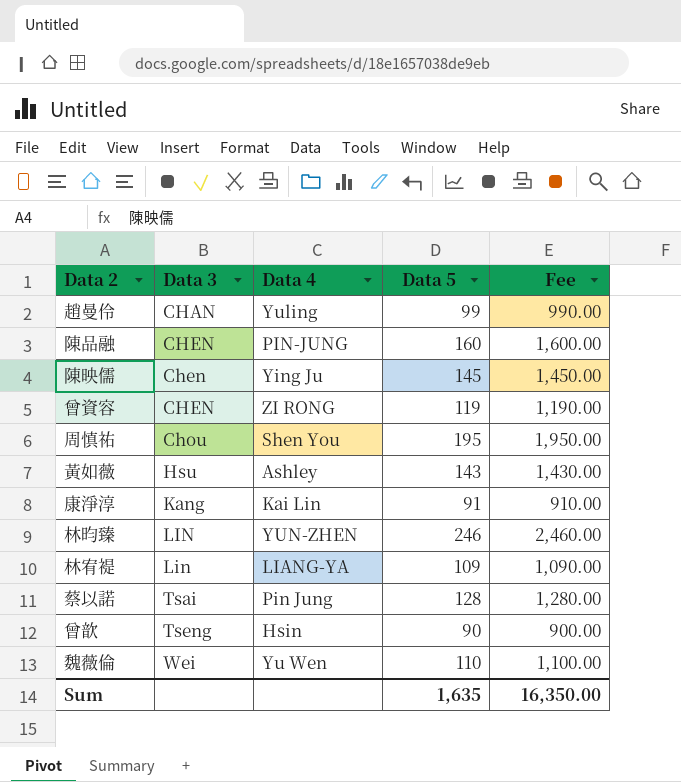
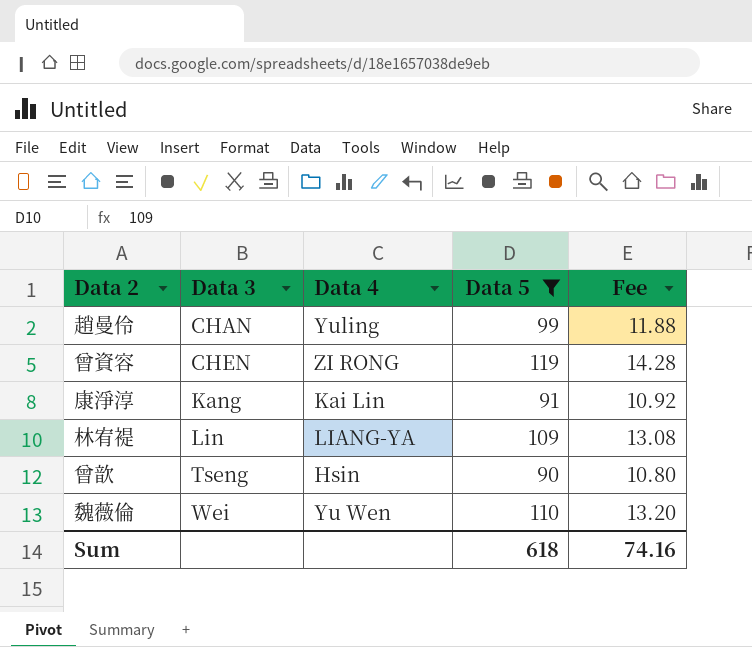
filter: none -> Data 5 <= 119
column Fee | formula: [Data 5] * 10 -> [Data 5] * 0.12
Sum | Data 5: 1,635 -> 618
Sum | Fee: 16,350.00 -> 74.16

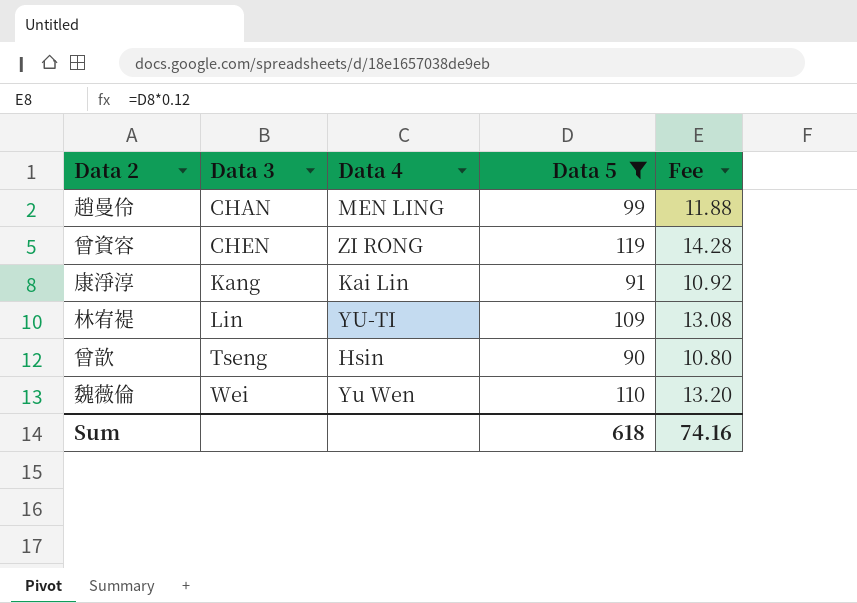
趙曼伶 | Data 4: Yuling -> MEN LING
林宥褆 | Data 4: LIANG-YA -> YU-TI

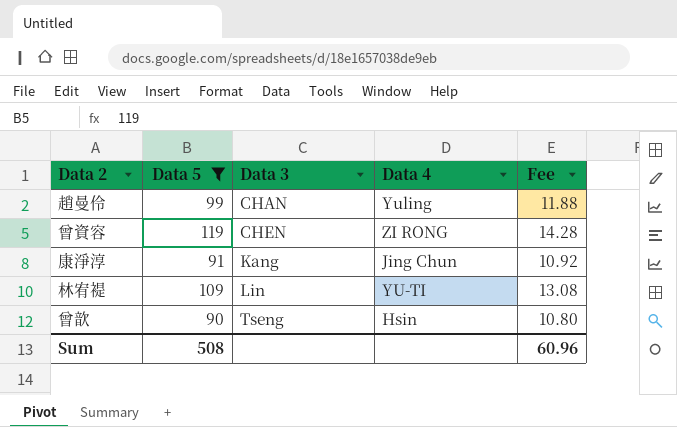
column Data 5 | position: 4 -> 2
row 魏薇倫: Wei | Yu Wen | 110 | 13.20 -> none
趙曼伶 | Data 4: MEN LING -> Yuling
康淨淳 | Data 4: Kai Lin -> Jing Chun
Sum | Data 5: 618 -> 508
Sum | Fee: 74.16 -> 60.96

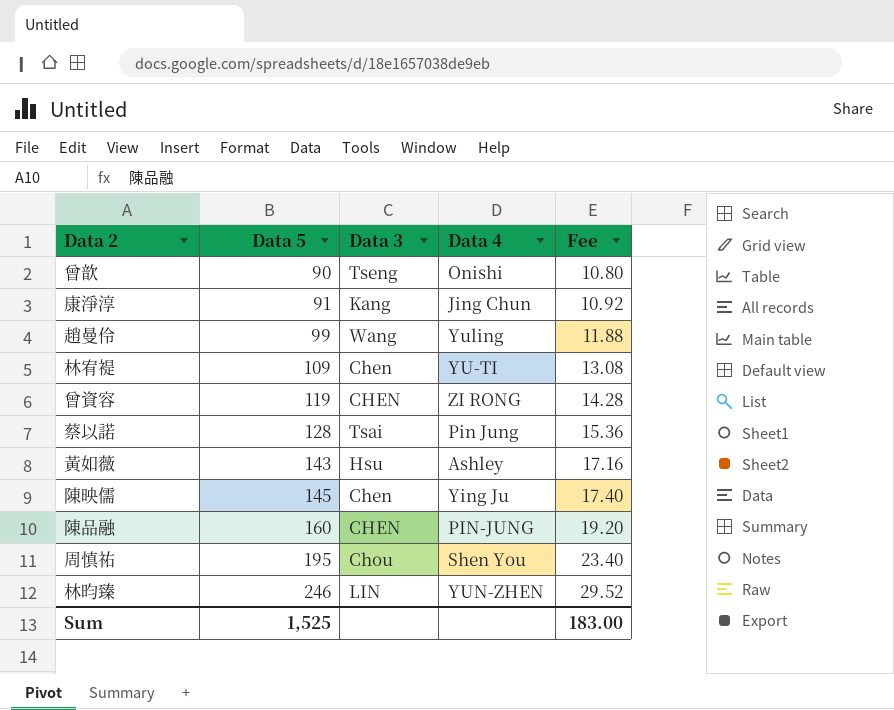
filter: Data 5 <= 119 -> none
row order: Data 3 ascending -> Data 5 ascending
曾歆 | Data 4: Hsin -> Onishi
趙曼伶 | Data 3: CHAN -> Wang
林宥褆 | Data 3: Lin -> Chen
Sum | Data 5: 508 -> 1,525
Sum | Fee: 60.96 -> 183.00

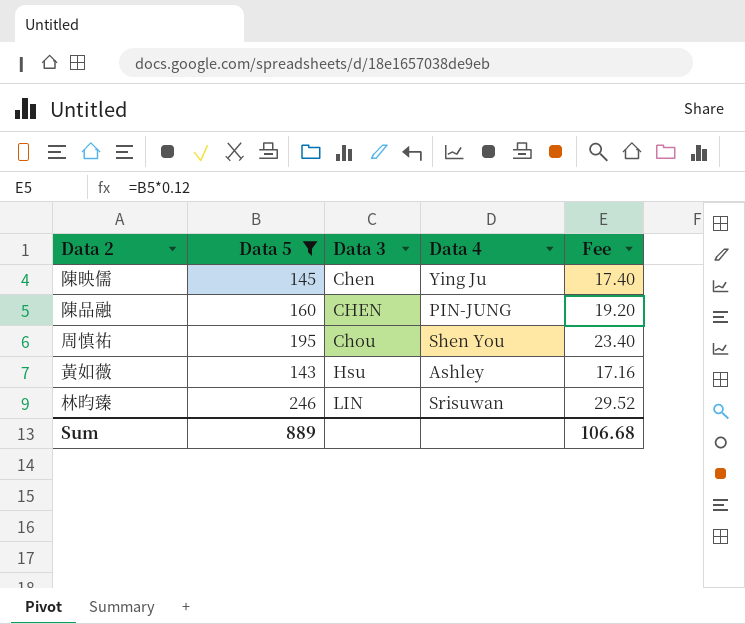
filter: none -> Data 5 >= 143
row order: Data 5 ascending -> Data 3 ascending
林昀臻 | Data 4: YUN-ZHEN -> Srisuwan
Sum | Data 5: 1,525 -> 889
Sum | Fee: 183.00 -> 106.68

